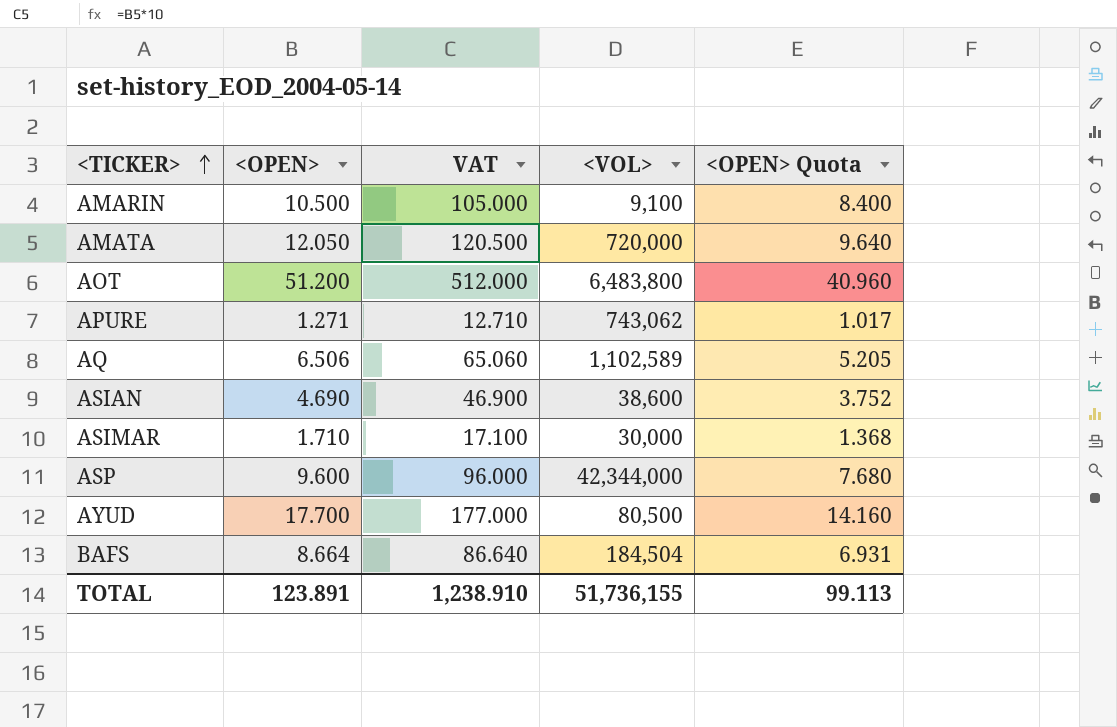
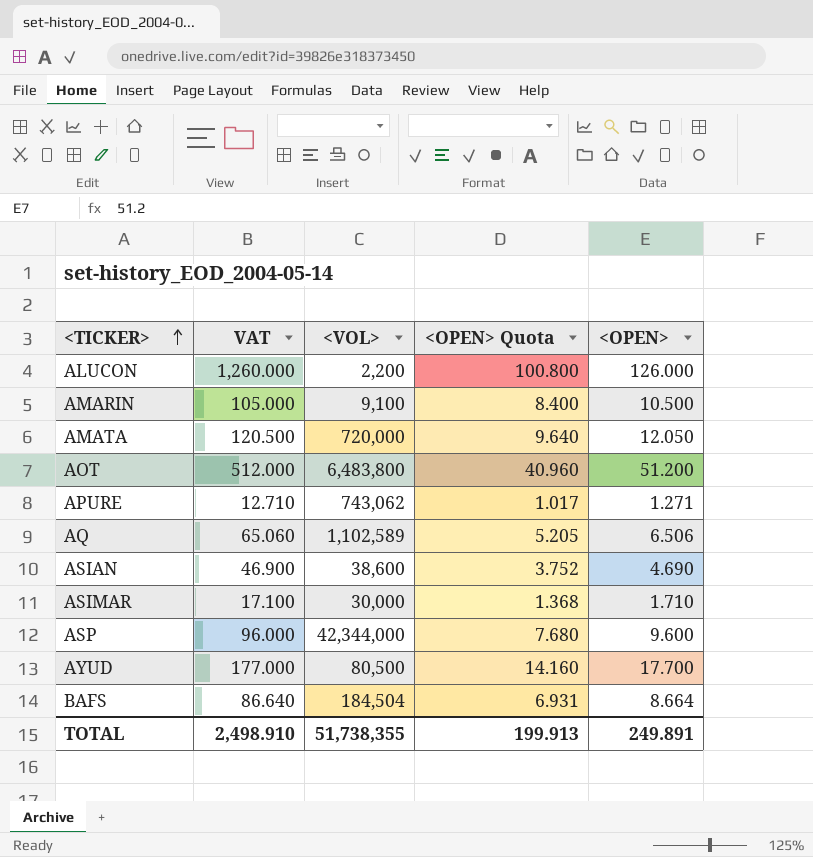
column <OPEN> | position: 2 -> 5
row ALUCON: none -> 1,260.000 | 2,200 | 100.800 | 126.000
TOTAL | VAT: 1,238.910 -> 2,498.910
TOTAL | <VOL>: 51,736,155 -> 51,738,355
TOTAL | <OPEN> Quota: 99.113 -> 199.913
TOTAL | <OPEN>: 123.891 -> 249.891

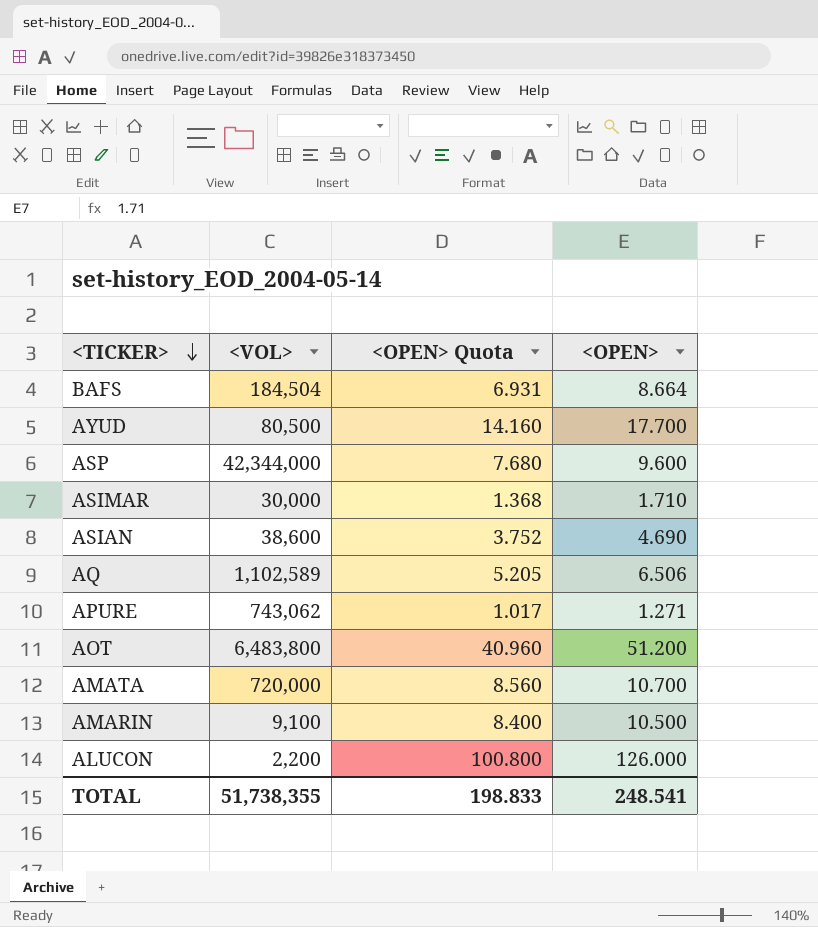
row order: <TICKER> ascending -> <TICKER> descending
column VAT | formula: [<OPEN>] * 10 -> none
AMATA | <OPEN> Quota: 9.640 -> 8.560
AMATA | <OPEN>: 12.050 -> 10.700
TOTAL | <OPEN> Quota: 199.913 -> 198.833
TOTAL | <OPEN>: 249.891 -> 248.541

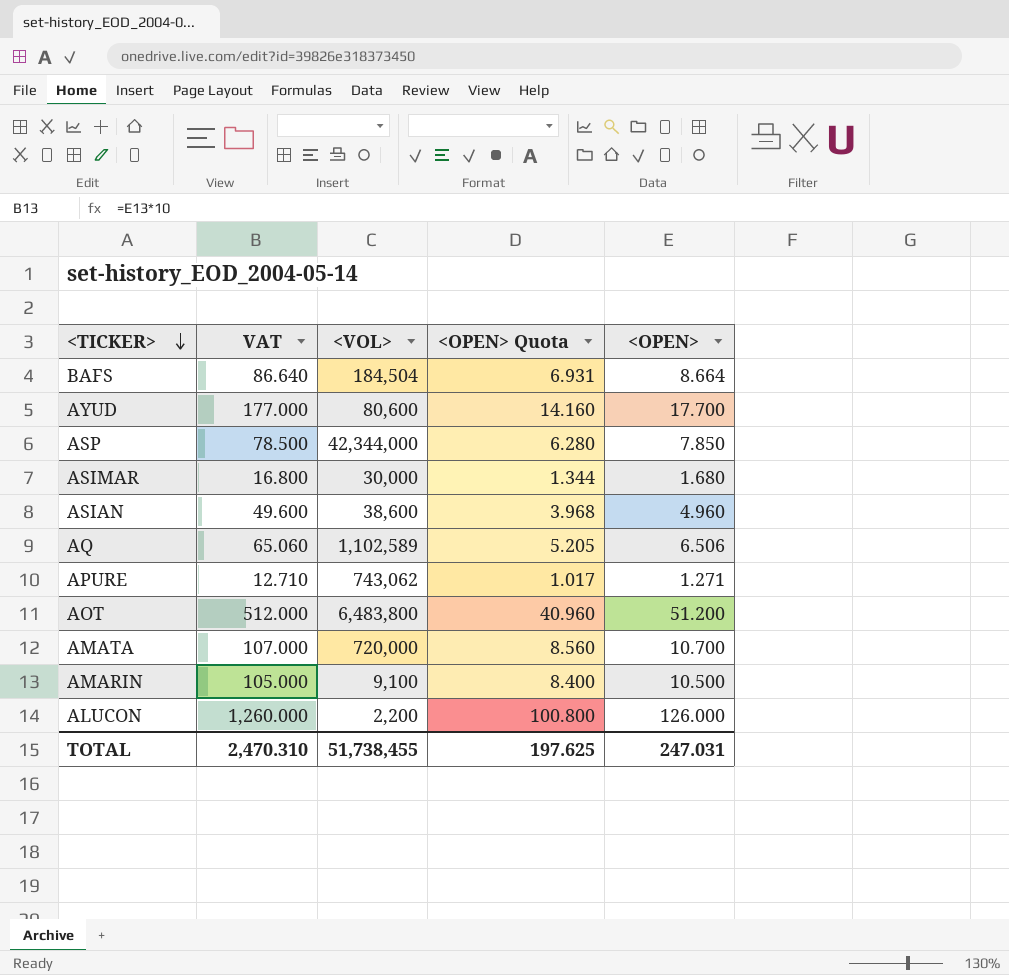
column VAT | formula: none -> [<OPEN>] * 10
AYUD | <VOL>: 80,500 -> 80,600
ASP | <OPEN> Quota: 7.680 -> 6.280
ASP | <OPEN>: 9.600 -> 7.850
ASIMAR | <OPEN> Quota: 1.368 -> 1.344
ASIMAR | <OPEN>: 1.710 -> 1.680
ASIAN | <OPEN> Quota: 3.752 -> 3.968
ASIAN | <OPEN>: 4.690 -> 4.960
TOTAL | <VOL>: 51,738,355 -> 51,738,455
TOTAL | <OPEN> Quota: 198.833 -> 197.625
TOTAL | <OPEN>: 248.541 -> 247.031

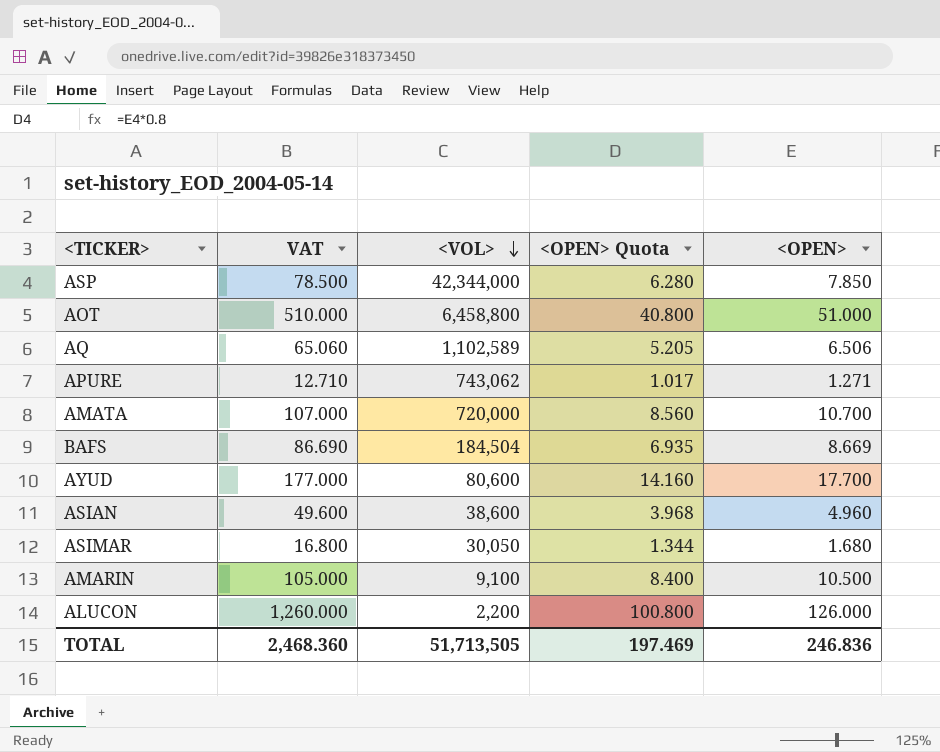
row order: <TICKER> descending -> <VOL> descending
AOT | VAT: 512.000 -> 510.000
AOT | <VOL>: 6,483,800 -> 6,458,800
AOT | <OPEN> Quota: 40.960 -> 40.800
AOT | <OPEN>: 51.200 -> 51.000
BAFS | VAT: 86.640 -> 86.690
BAFS | <OPEN> Quota: 6.931 -> 6.935
BAFS | <OPEN>: 8.664 -> 8.669
ASIMAR | <VOL>: 30,000 -> 30,050
TOTAL | VAT: 2,470.310 -> 2,468.360
TOTAL | <VOL>: 51,738,455 -> 51,713,505
TOTAL | <OPEN> Quota: 197.625 -> 197.469
TOTAL | <OPEN>: 247.031 -> 246.836

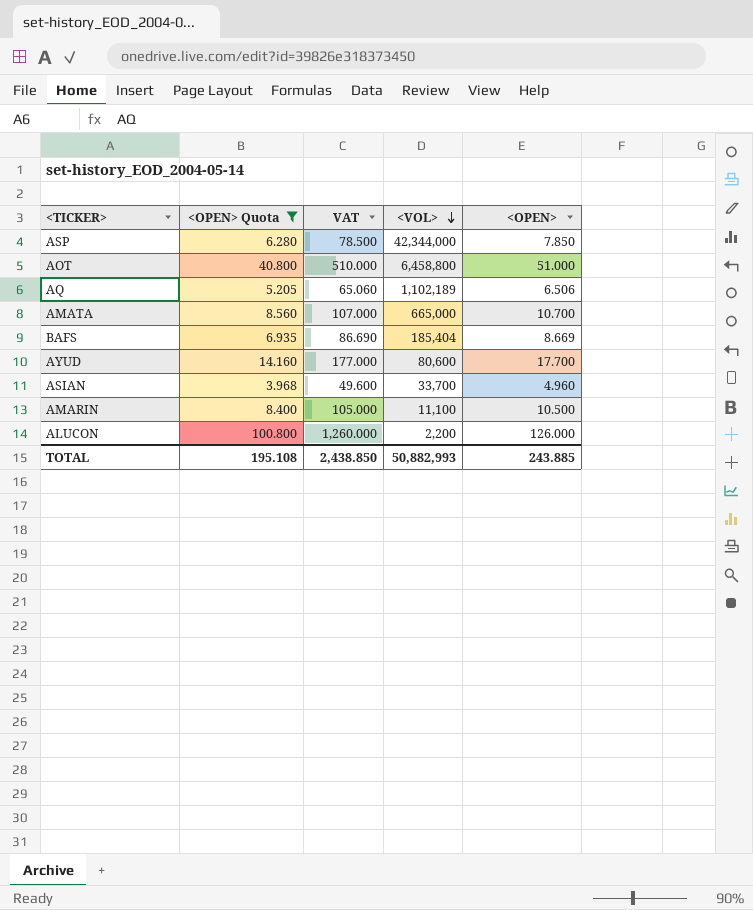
filter: none -> <OPEN> Quota >= 3.968
column <OPEN> Quota | position: 4 -> 2
AQ | <VOL>: 1,102,589 -> 1,102,189
AMATA | <VOL>: 720,000 -> 665,000
BAFS | <VOL>: 184,504 -> 185,404
ASIAN | <VOL>: 38,600 -> 33,700
AMARIN | <VOL>: 9,100 -> 11,100
TOTAL | <OPEN> Quota: 197.469 -> 195.108
TOTAL | VAT: 2,468.360 -> 2,438.850
TOTAL | <VOL>: 51,713,505 -> 50,882,993
TOTAL | <OPEN>: 246.836 -> 243.885

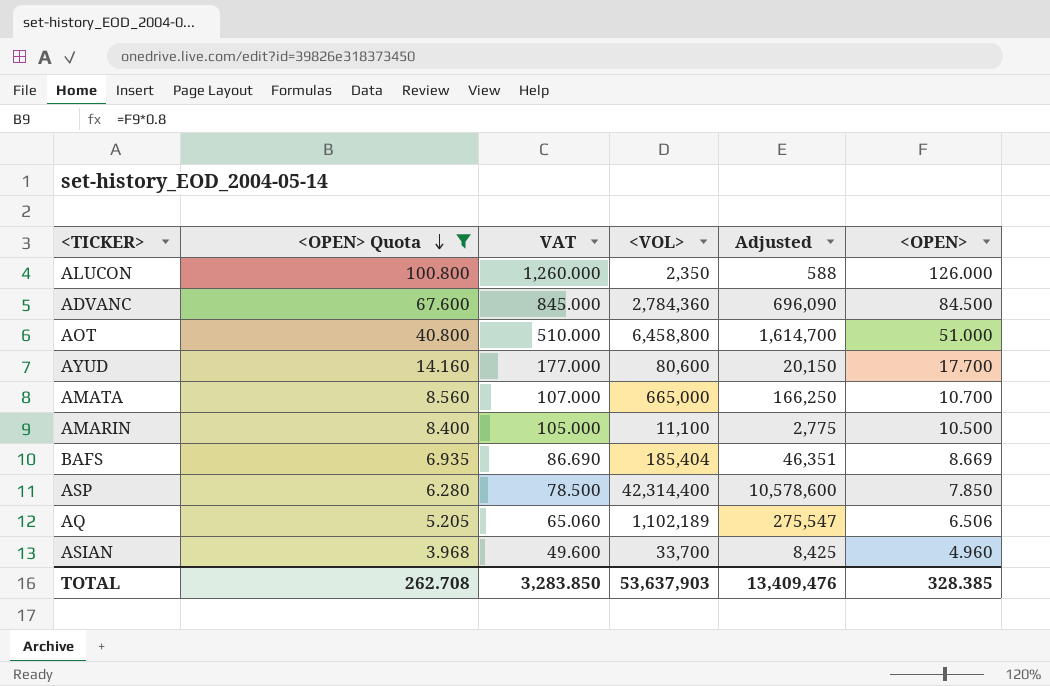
row order: <VOL> descending -> <OPEN> Quota descending
column Adjusted | formula: none -> [<VOL>] * 0.25
ALUCON | <VOL>: 2,200 -> 2,350
row ADVANC: none -> 67.600 | 845.000 | 2,784,360 | 696,090 | 84.500
ASP | <VOL>: 42,344,000 -> 42,314,400
TOTAL | <OPEN> Quota: 195.108 -> 262.708
TOTAL | VAT: 2,438.850 -> 3,283.850
TOTAL | <VOL>: 50,882,993 -> 53,637,903
TOTAL | <OPEN>: 243.885 -> 328.385

